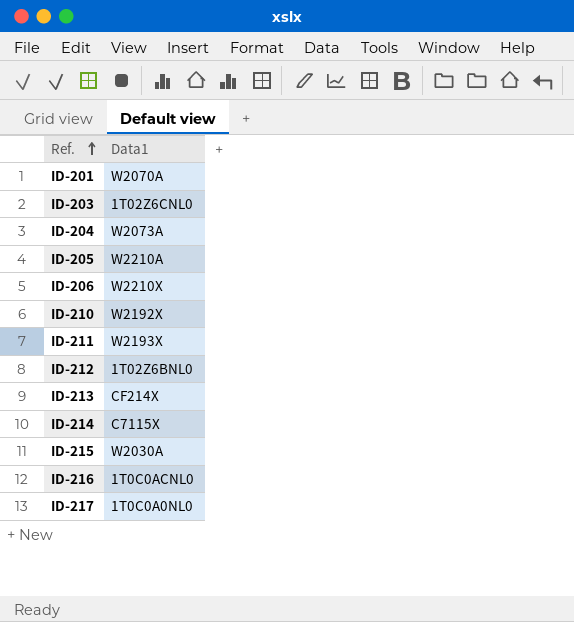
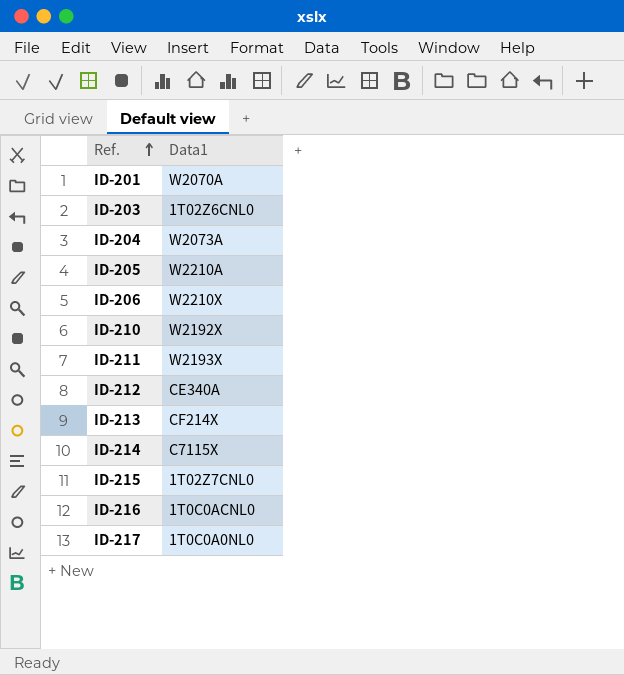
ID-212 | Data1: 1T02Z6BNL0 -> CE340A
ID-215 | Data1: W2030A -> 1T02Z7CNL0

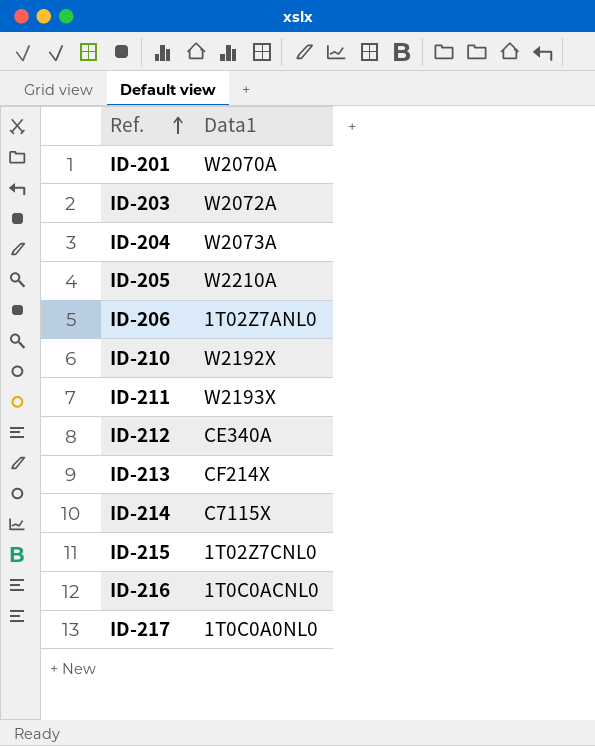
ID-203 | Data1: 1T02Z6CNL0 -> W2072A
ID-206 | Data1: W2210X -> 1T02Z7ANL0

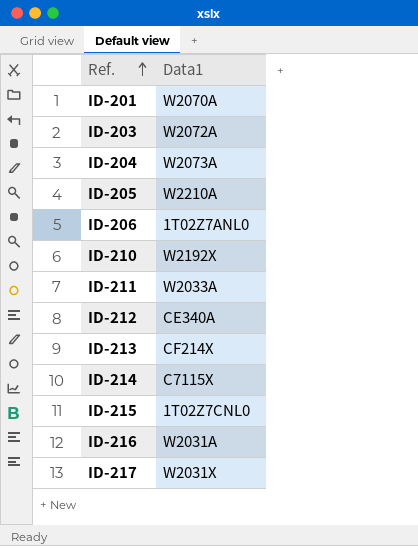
ID-211 | Data1: W2193X -> W2033A
ID-216 | Data1: 1T0C0ACNL0 -> W2031A
ID-217 | Data1: 1T0C0A0NL0 -> W2031X

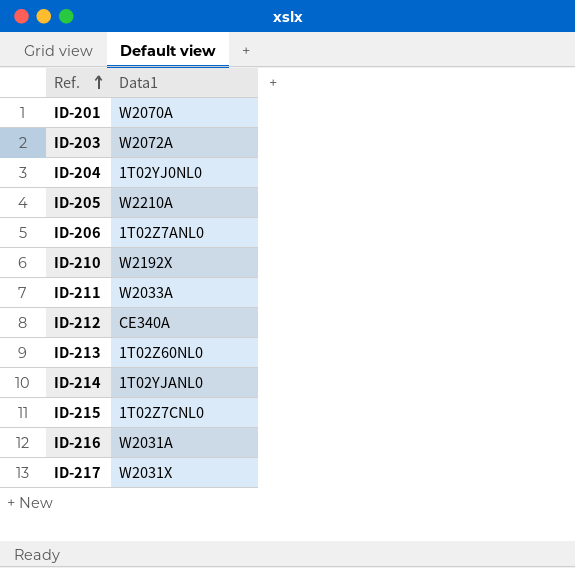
ID-204 | Data1: W2073A -> 1T02YJ0NL0
ID-213 | Data1: CF214X -> 1T02Z60NL0
ID-214 | Data1: C7115X -> 1T02YJANL0

